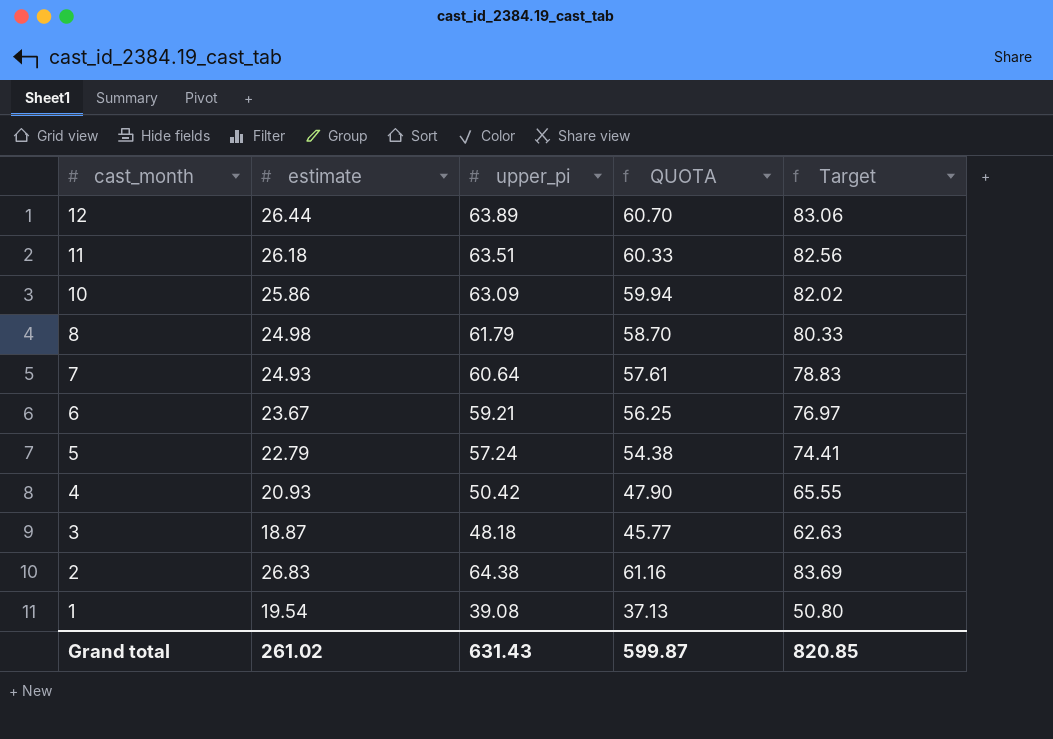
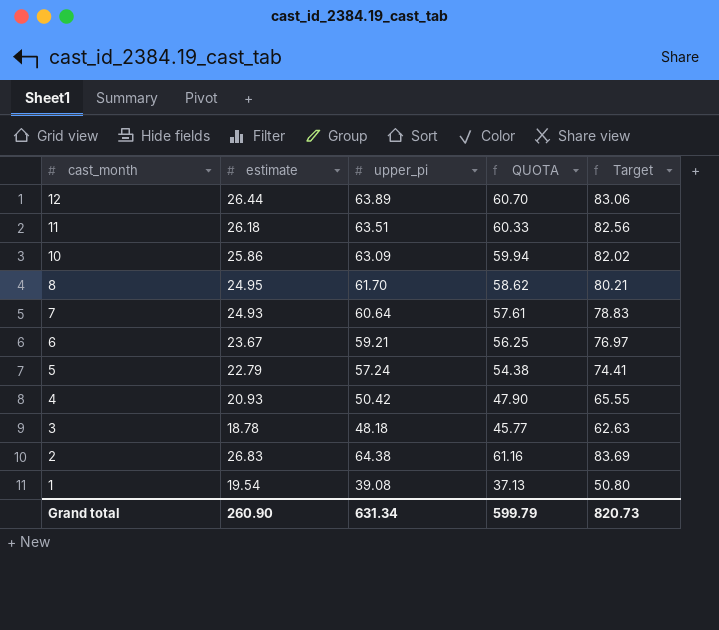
8 | estimate: 24.98 -> 24.95
8 | upper_pi: 61.79 -> 61.70
8 | QUOTA: 58.70 -> 58.62
8 | Target: 80.33 -> 80.21
3 | estimate: 18.87 -> 18.78
Grand total | estimate: 261.02 -> 260.90
Grand total | upper_pi: 631.43 -> 631.34
Grand total | QUOTA: 599.87 -> 599.79
Grand total | Target: 820.85 -> 820.73

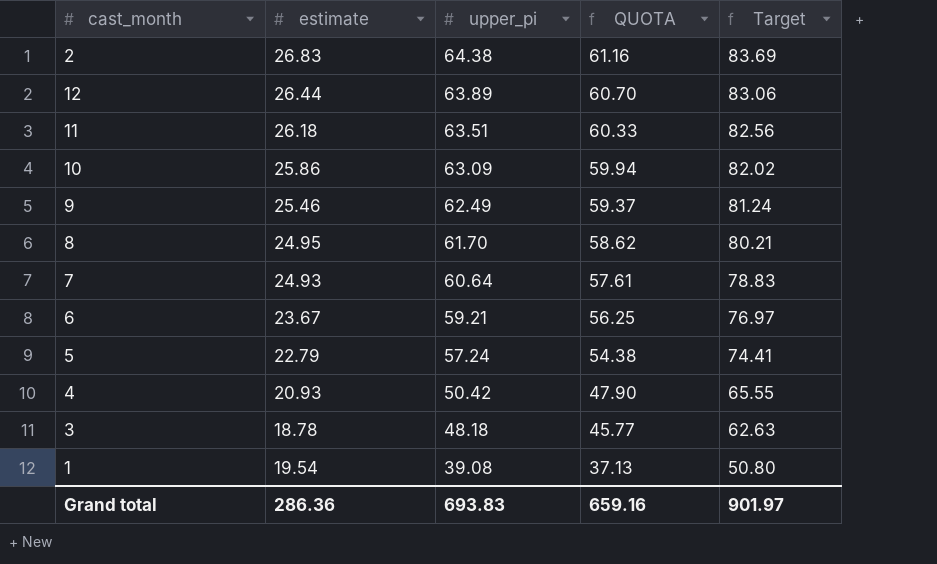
row order: cast_month descending -> upper_pi descending
row 9: none -> 25.46 | 62.49 | 59.37 | 81.24
Grand total | estimate: 260.90 -> 286.36
Grand total | upper_pi: 631.34 -> 693.83
Grand total | QUOTA: 599.79 -> 659.16
Grand total | Target: 820.73 -> 901.97

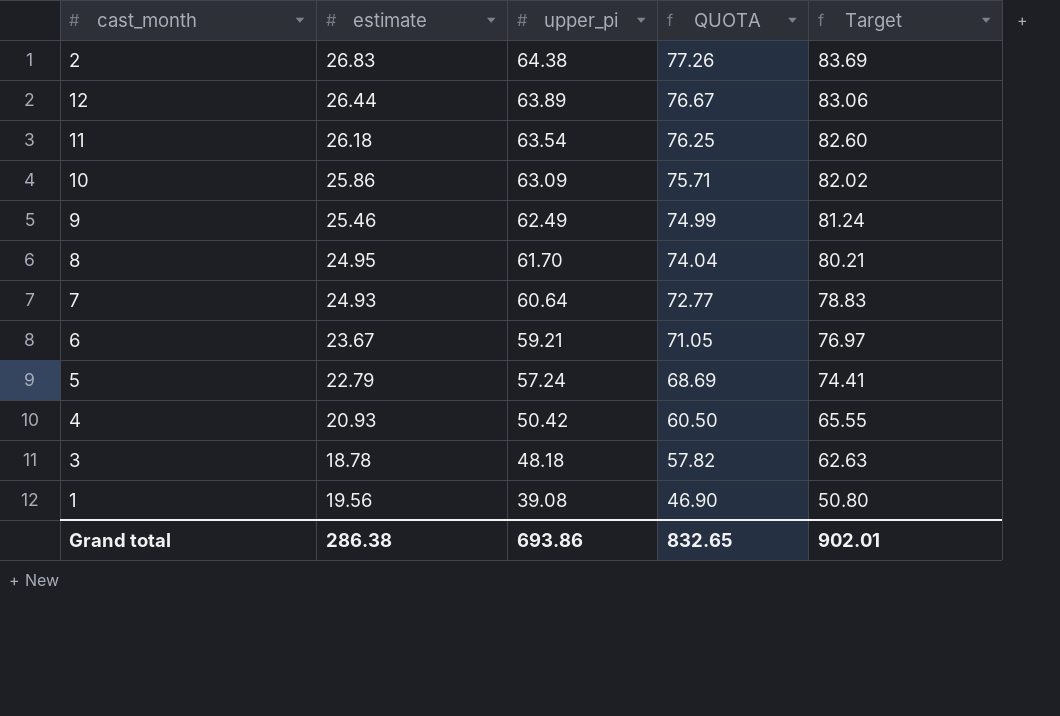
column QUOTA | formula: [upper_pi] * 0.95 -> [upper_pi] * 1.2
11 | upper_pi: 63.51 -> 63.54
11 | Target: 82.56 -> 82.60
1 | estimate: 19.54 -> 19.56
Grand total | estimate: 286.36 -> 286.38
Grand total | upper_pi: 693.83 -> 693.86
Grand total | QUOTA: 659.16 -> 832.65
Grand total | Target: 901.97 -> 902.01

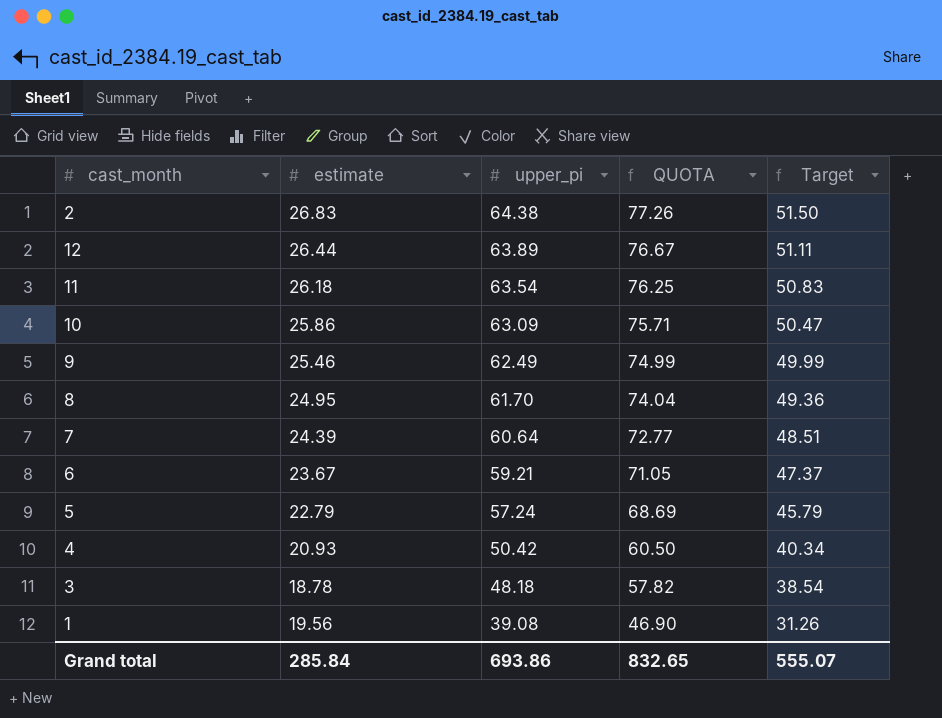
column Target | formula: [upper_pi] * 1.3 -> [upper_pi] * 0.8
7 | estimate: 24.93 -> 24.39
Grand total | estimate: 286.38 -> 285.84
Grand total | Target: 902.01 -> 555.07

